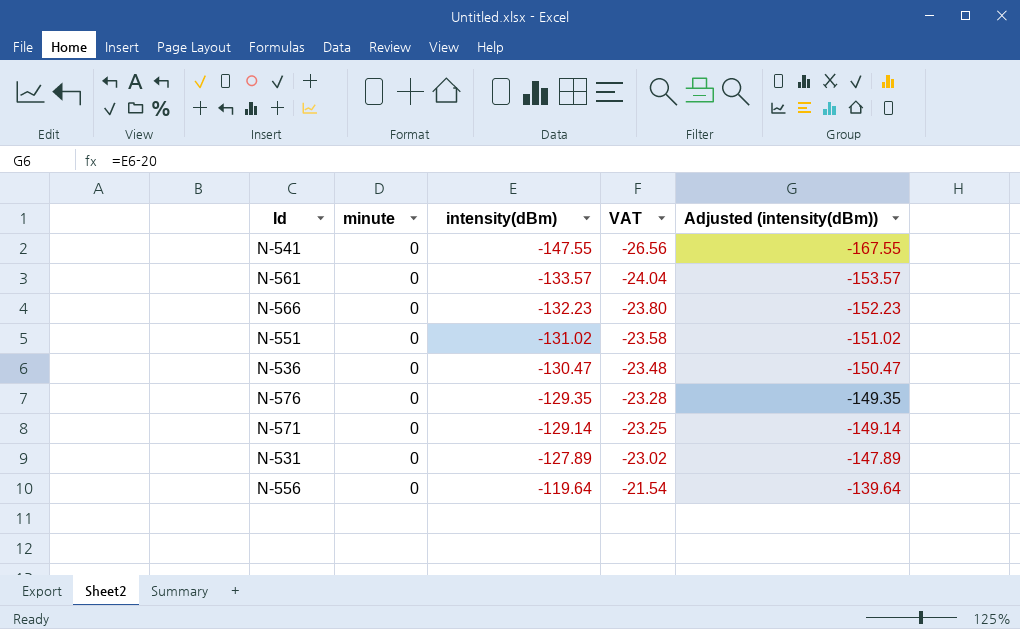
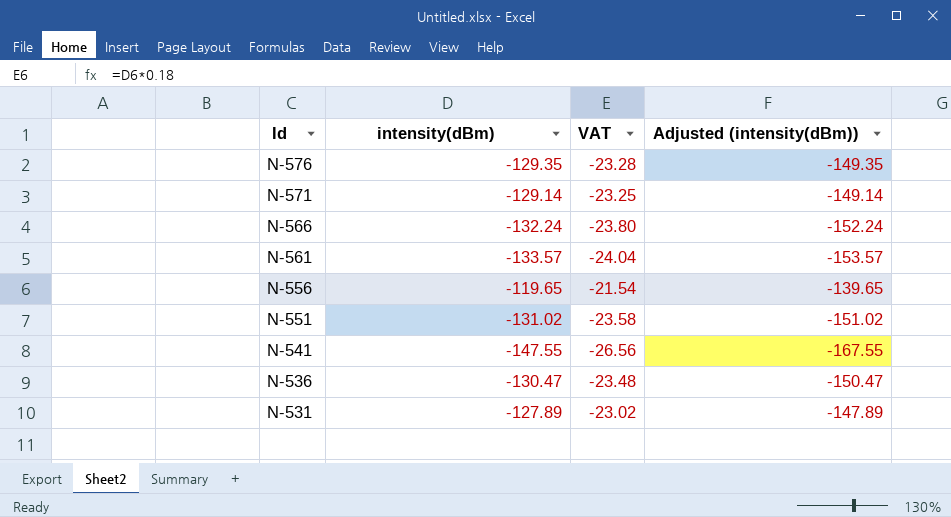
row order: intensity(dBm) ascending -> Id descending
column minute | position: 2 -> none
N-566 | intensity(dBm): -132.23 -> -132.24
N-566 | Adjusted (intensity(dBm)): -152.23 -> -152.24
N-556 | intensity(dBm): -119.64 -> -119.65
N-556 | Adjusted (intensity(dBm)): -139.64 -> -139.65

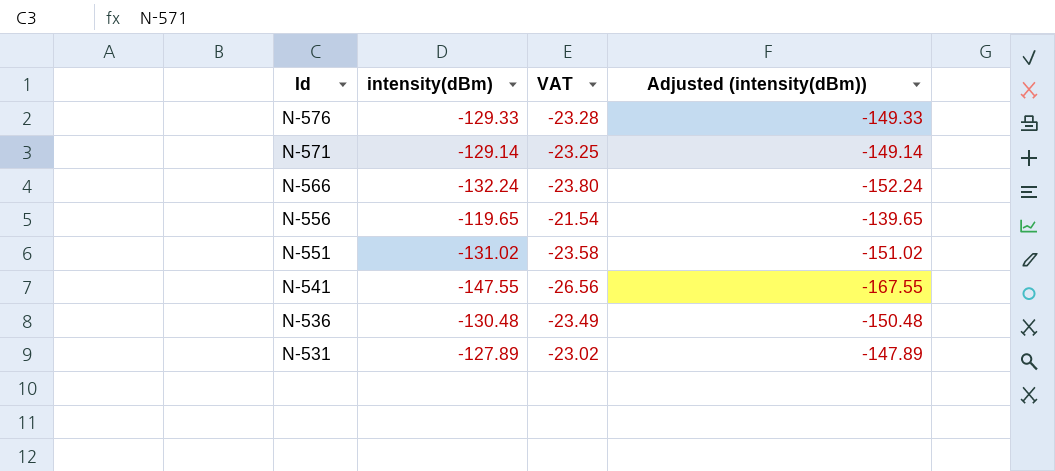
row N-561: -133.57 | -24.04 | -153.57 -> none
N-576 | intensity(dBm): -129.35 -> -129.33
N-576 | Adjusted (intensity(dBm)): -149.35 -> -149.33
N-536 | intensity(dBm): -130.47 -> -130.48
N-536 | VAT: -23.48 -> -23.49
N-536 | Adjusted (intensity(dBm)): -150.47 -> -150.48

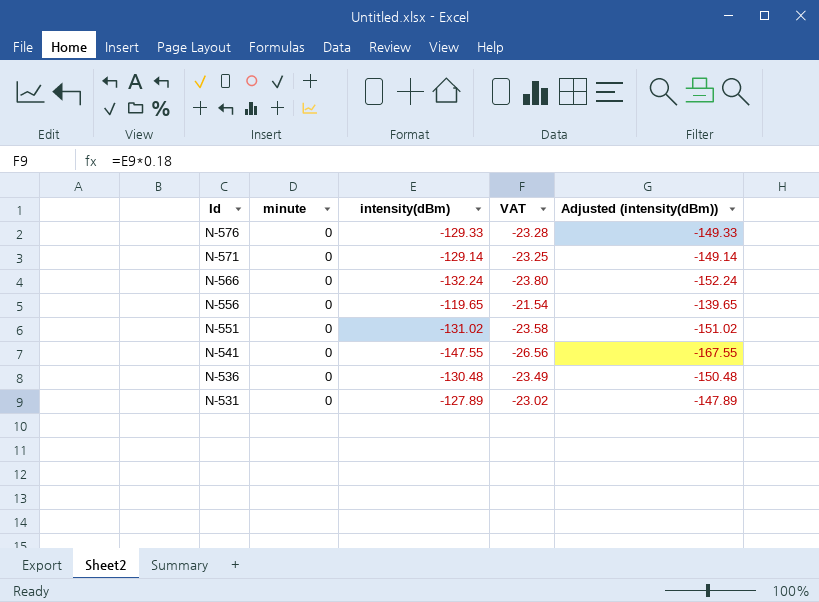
column minute | position: none -> 2

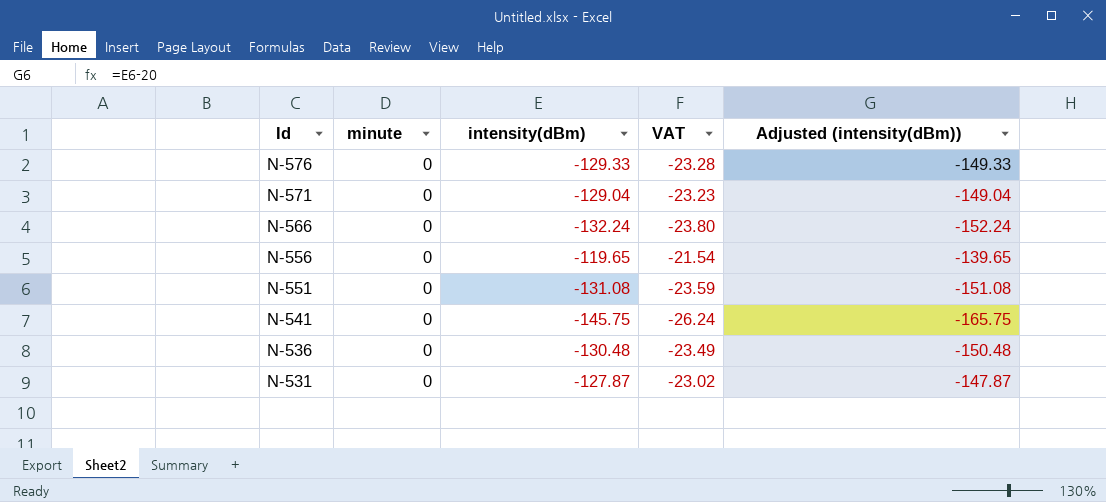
N-571 | intensity(dBm): -129.14 -> -129.04
N-571 | VAT: -23.25 -> -23.23
N-571 | Adjusted (intensity(dBm)): -149.14 -> -149.04
N-551 | intensity(dBm): -131.02 -> -131.08
N-551 | VAT: -23.58 -> -23.59
N-551 | Adjusted (intensity(dBm)): -151.02 -> -151.08
N-541 | intensity(dBm): -147.55 -> -145.75
N-541 | VAT: -26.56 -> -26.24
N-541 | Adjusted (intensity(dBm)): -167.55 -> -165.75
N-531 | intensity(dBm): -127.89 -> -127.87
N-531 | Adjusted (intensity(dBm)): -147.89 -> -147.87

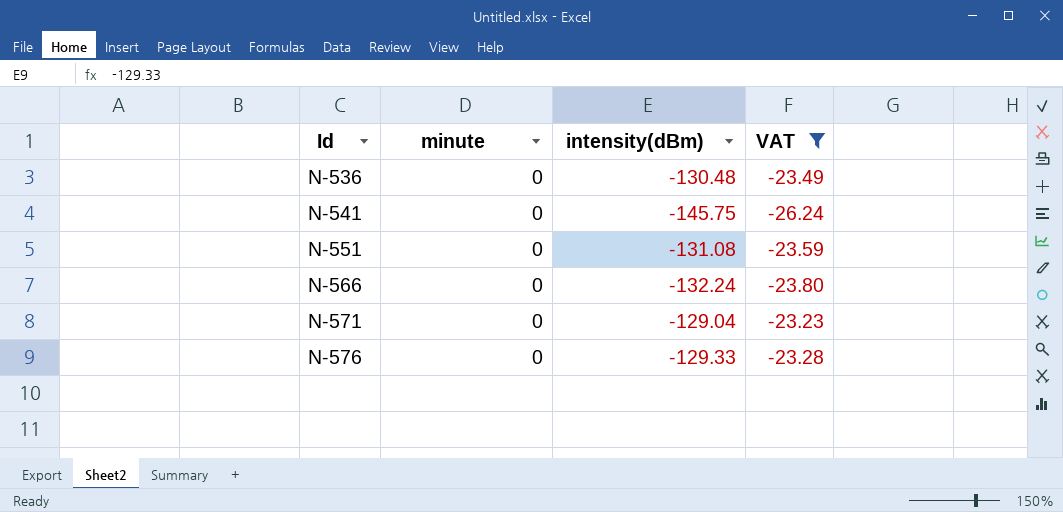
filter: none -> VAT <= -23.23
row order: Id descending -> Id ascending
column Adjusted (intensity(dBm)) | formula: [intensity(dBm)] - 20 -> none

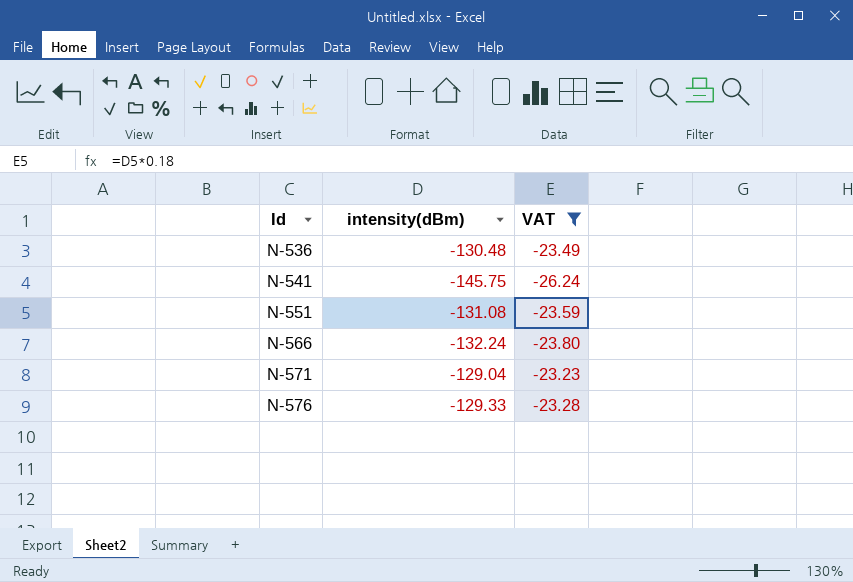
column minute | position: 2 -> none

